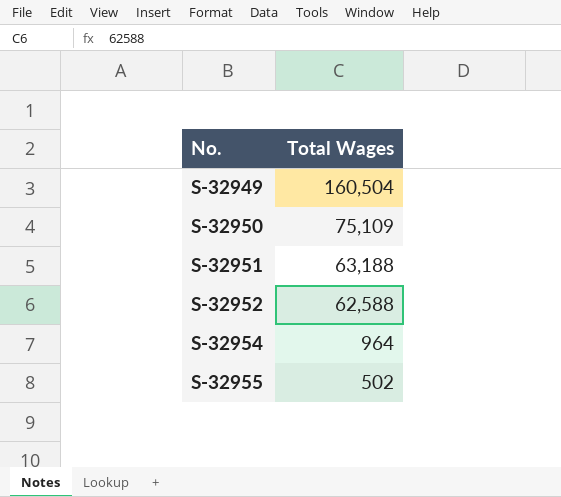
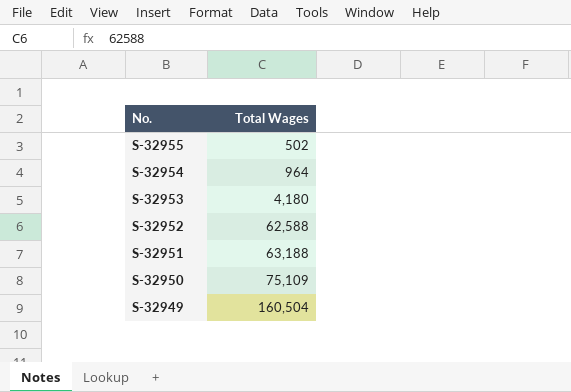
row order: No. ascending -> No. descending
row S-32953: none -> 4,180

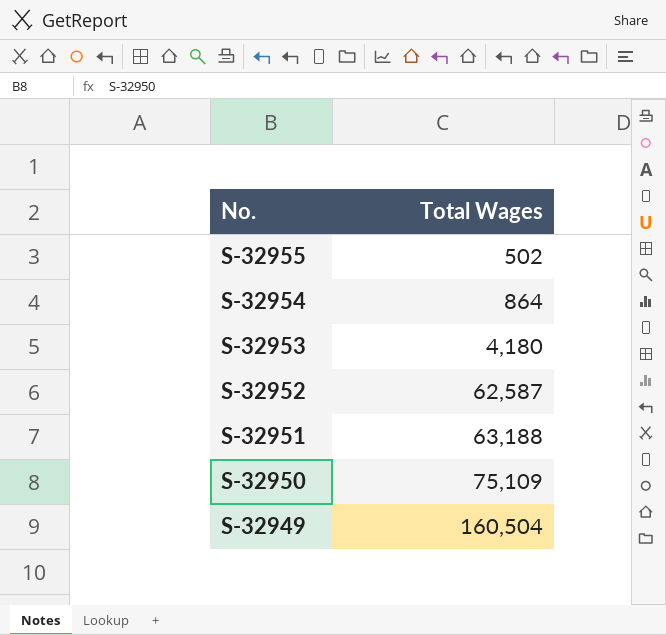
S-32954 | Total Wages: 964 -> 864
S-32952 | Total Wages: 62,588 -> 62,587

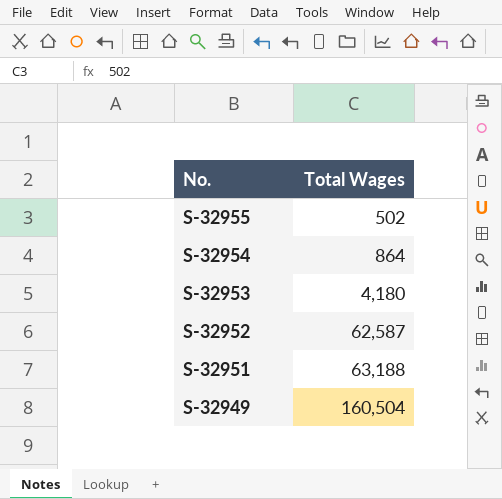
row S-32950: 75,109 -> none

